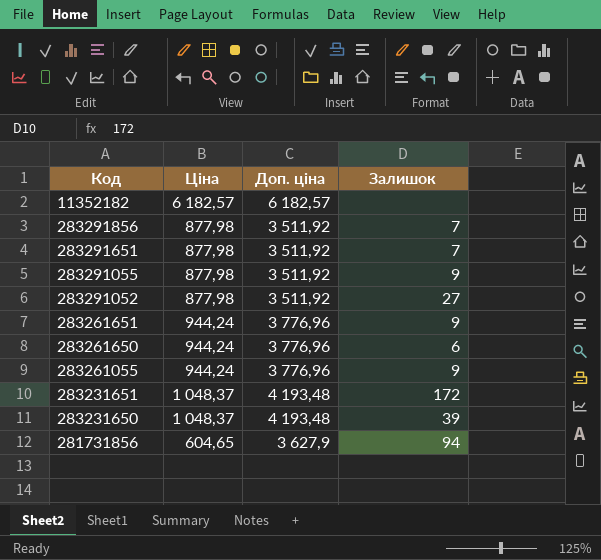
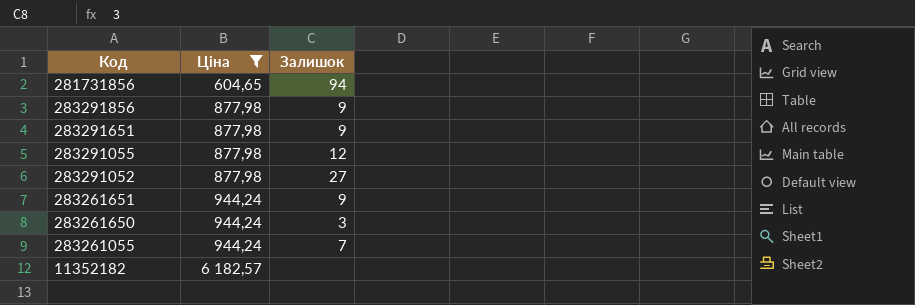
filter: none -> Ціна != 1 048,37
row order: none -> Ціна ascending
column Доп. ціна | position: 3 -> none
283291856 | Залишок: 7 -> 9
283291651 | Залишок: 7 -> 9
283291055 | Залишок: 9 -> 12
283261650 | Залишок: 6 -> 3
283261055 | Залишок: 9 -> 7

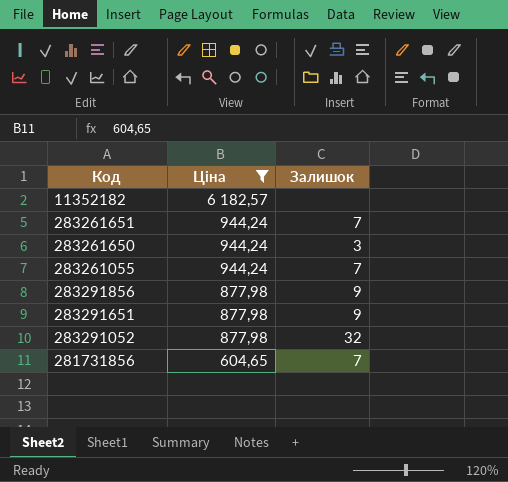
row order: Ціна ascending -> Ціна descending
row 283291055: 877,98 | 12 -> none
283261651 | Залишок: 9 -> 7
283291052 | Залишок: 27 -> 32
281731856 | Залишок: 94 -> 7

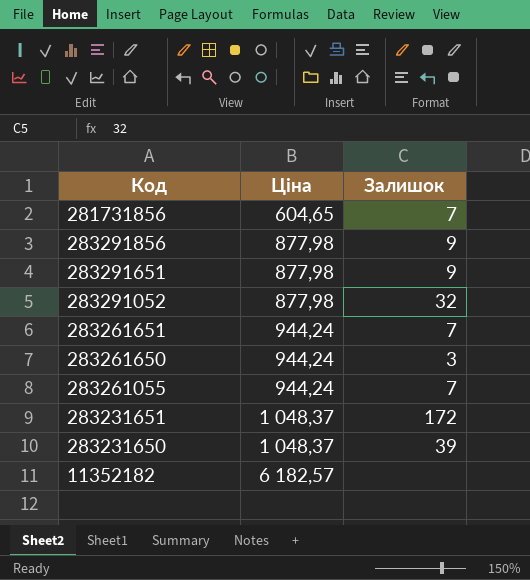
filter: Ціна != 1 048,37 -> none
row order: Ціна descending -> Ціна ascending

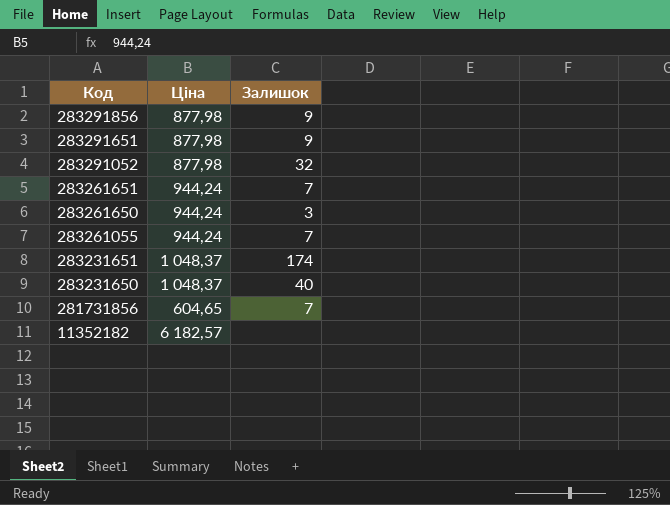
row order: Ціна ascending -> Код descending
283231651 | Залишок: 172 -> 174
283231650 | Залишок: 39 -> 40

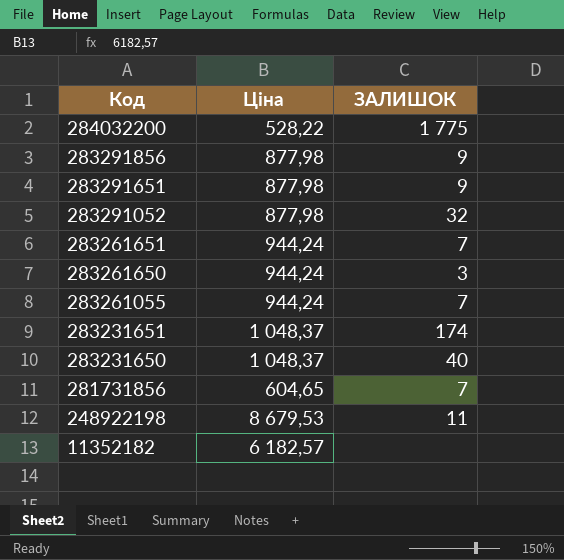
column name: Залишок -> ЗАЛИШОК
row 284032200: none -> 528,22 | 1 775
row 248922198: none -> 8 679,53 | 11

